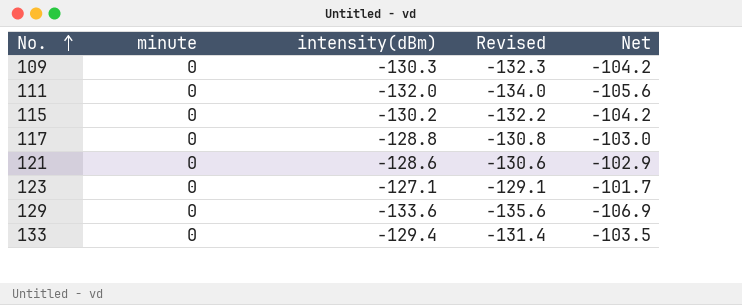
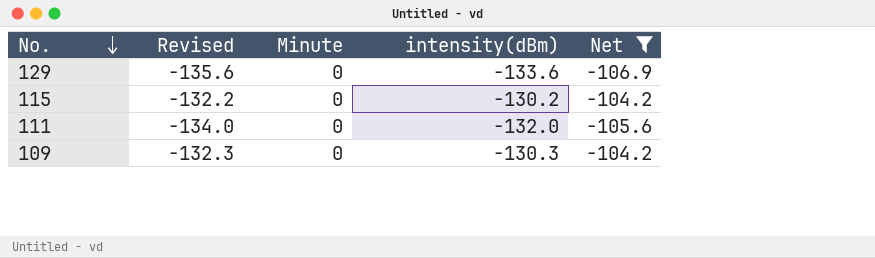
filter: none -> Net <= -104.2
row order: No. ascending -> No. descending
column Revised | position: 4 -> 2
column name: minute -> Minute

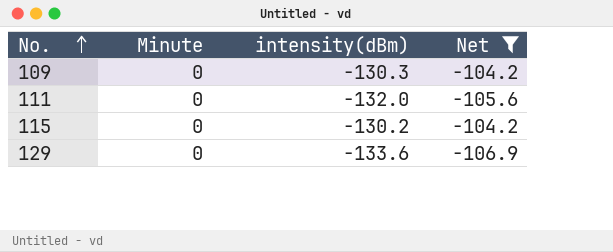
row order: No. descending -> No. ascending
column Revised | formula: [intensity(dBm)] - 2 -> none

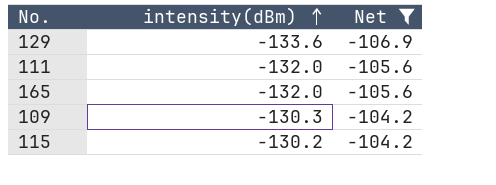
row order: No. ascending -> intensity(dBm) ascending
column Minute | position: 2 -> none
row 165: none -> -132.0 | -105.6

